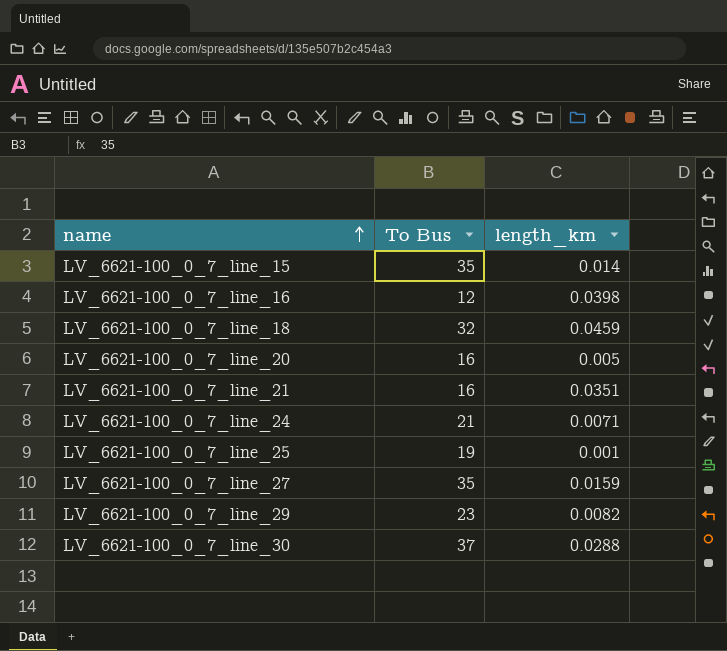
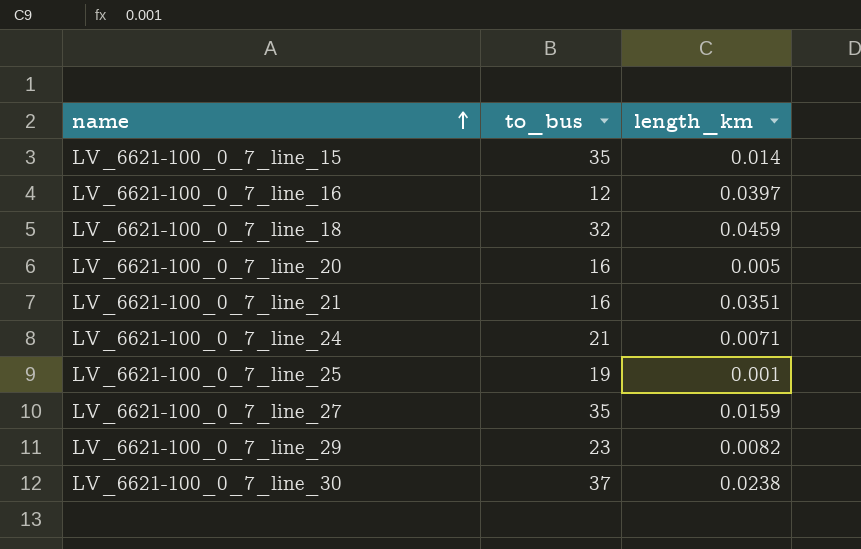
column name: To Bus -> to_bus
LV_6621-100_0_7_line_16 | length_km: 0.0398 -> 0.0397
LV_6621-100_0_7_line_30 | length_km: 0.0288 -> 0.0238

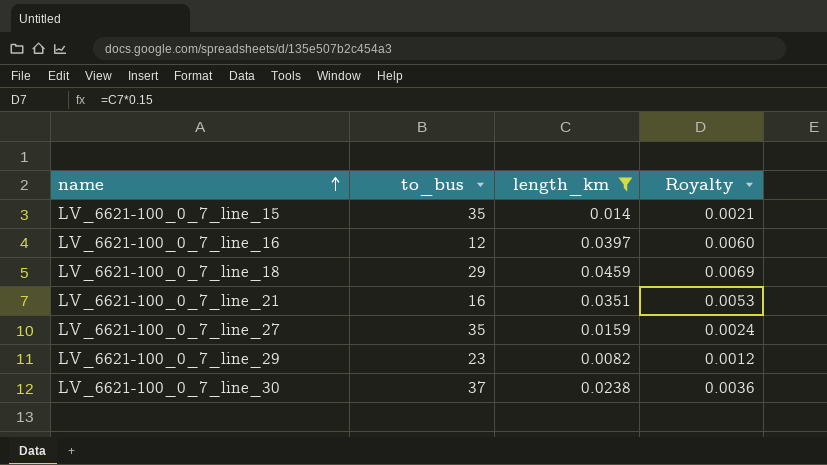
filter: none -> length_km >= 0.0082
column Royalty | formula: none -> [length_km] * 0.15
LV_6621-100_0_7_line_18 | to_bus: 32 -> 29

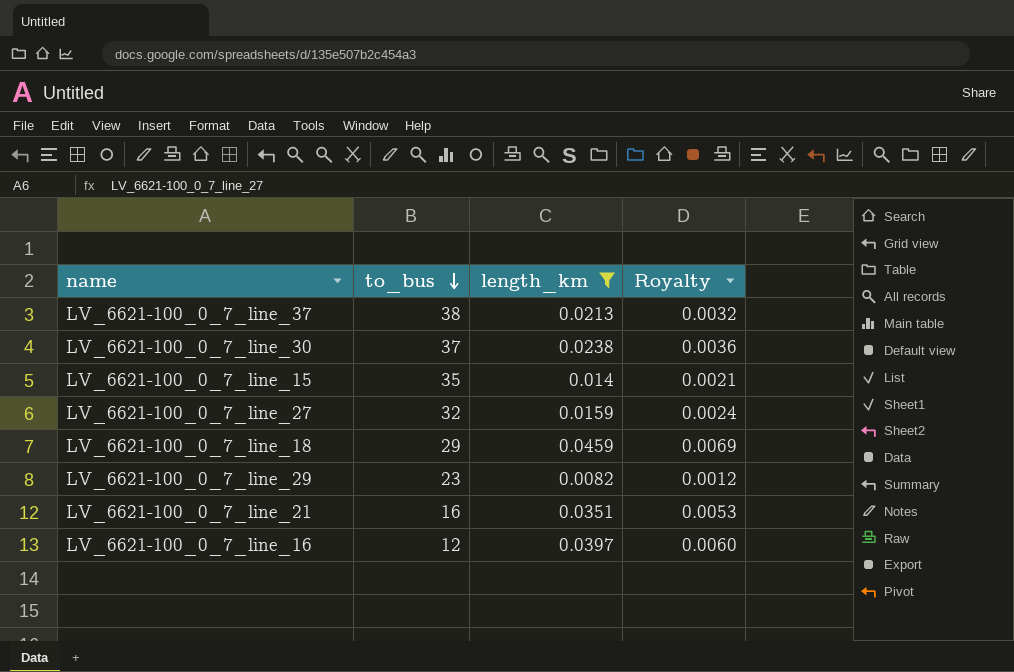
row order: name ascending -> to_bus descending
row LV_6621-100_0_7_line_37: none -> 38 | 0.0213 | 0.0032
LV_6621-100_0_7_line_27 | to_bus: 35 -> 32

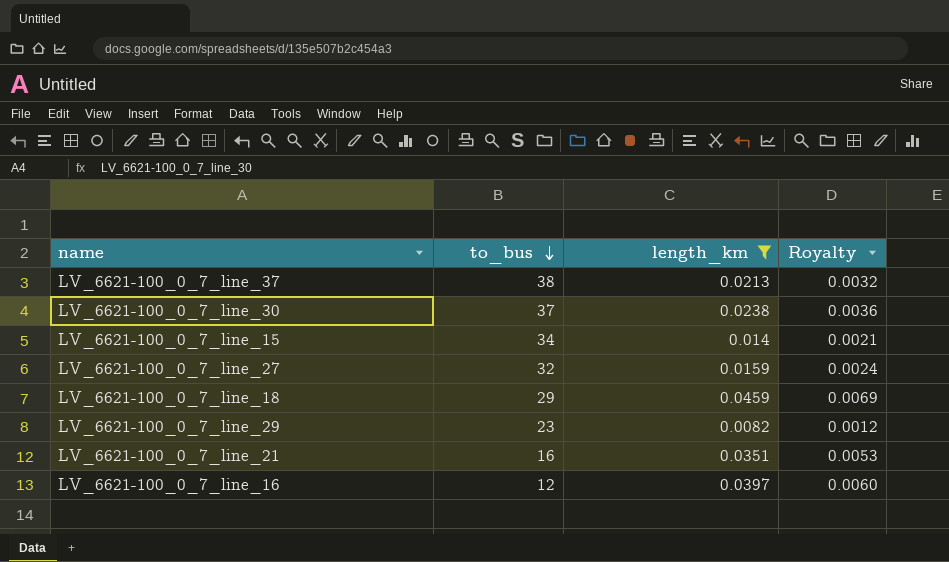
LV_6621-100_0_7_line_15 | to_bus: 35 -> 34

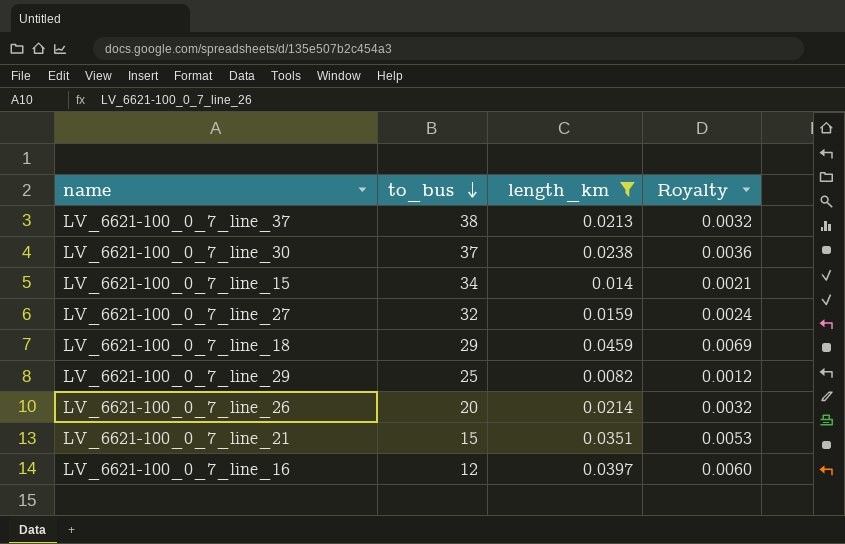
LV_6621-100_0_7_line_29 | to_bus: 23 -> 25
row LV_6621-100_0_7_line_26: none -> 20 | 0.0214 | 0.0032
LV_6621-100_0_7_line_21 | to_bus: 16 -> 15

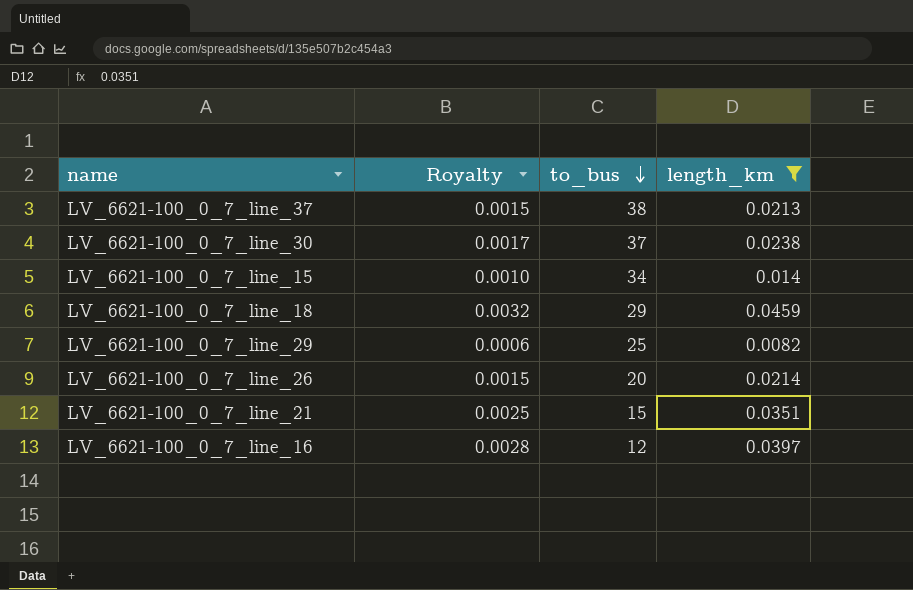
column Royalty | formula: [length_km] * 0.15 -> [length_km] * 0.07
column Royalty | position: 4 -> 2
row LV_6621-100_0_7_line_27: 32 | 0.0159 | 0.0024 -> none

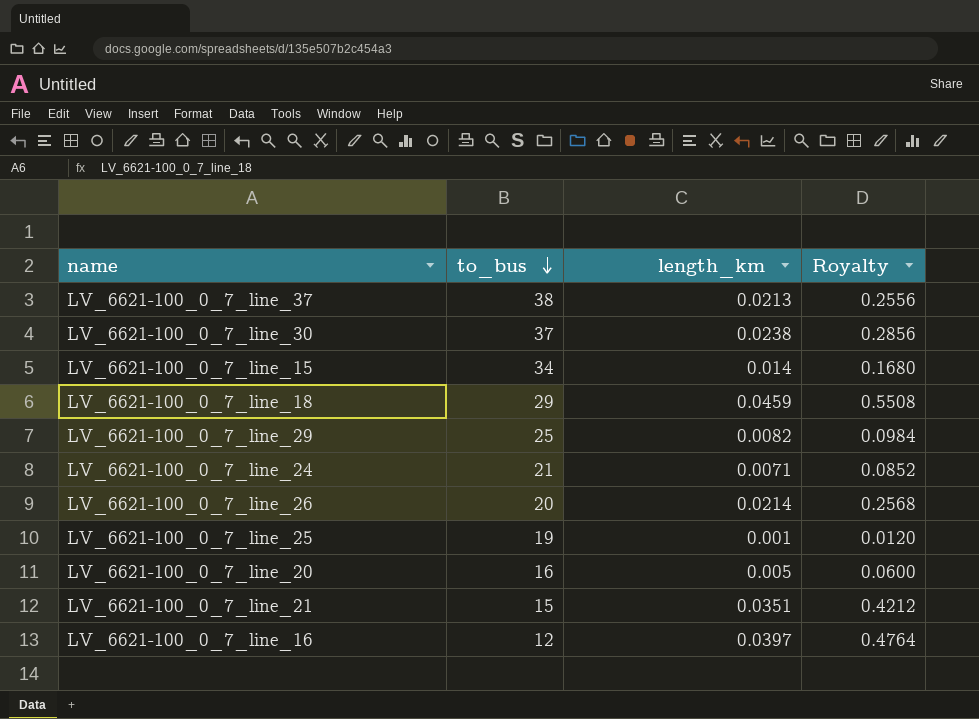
filter: length_km >= 0.0082 -> none
column Royalty | formula: [length_km] * 0.07 -> [length_km] * 12
column Royalty | position: 2 -> 4

